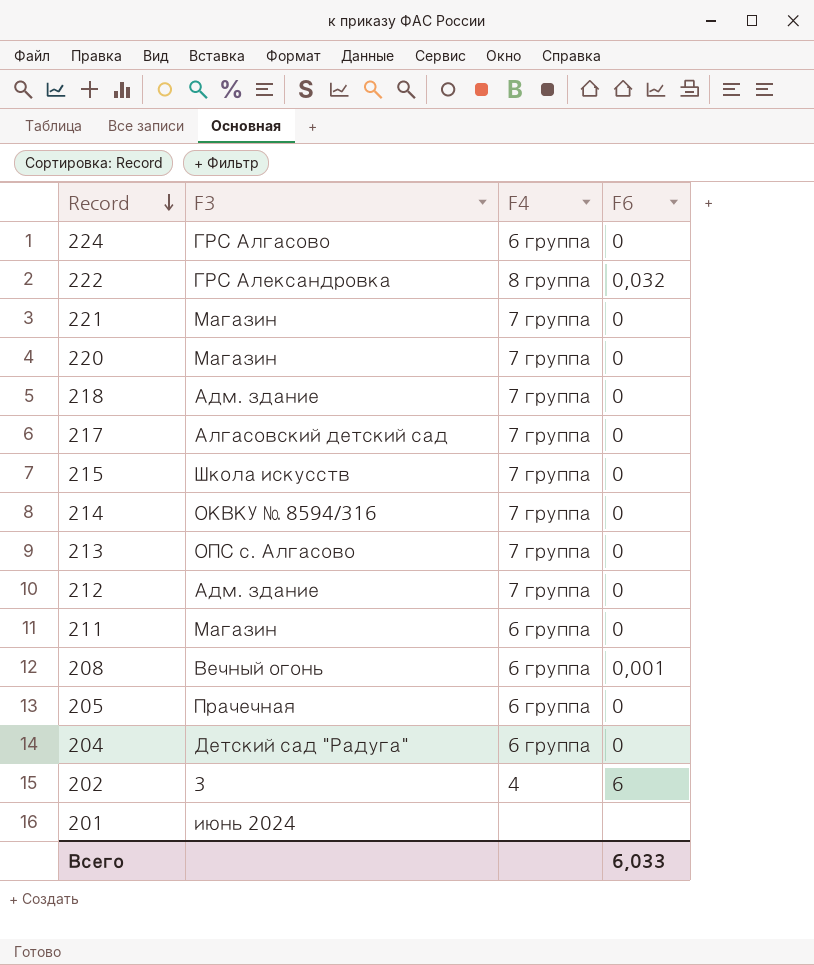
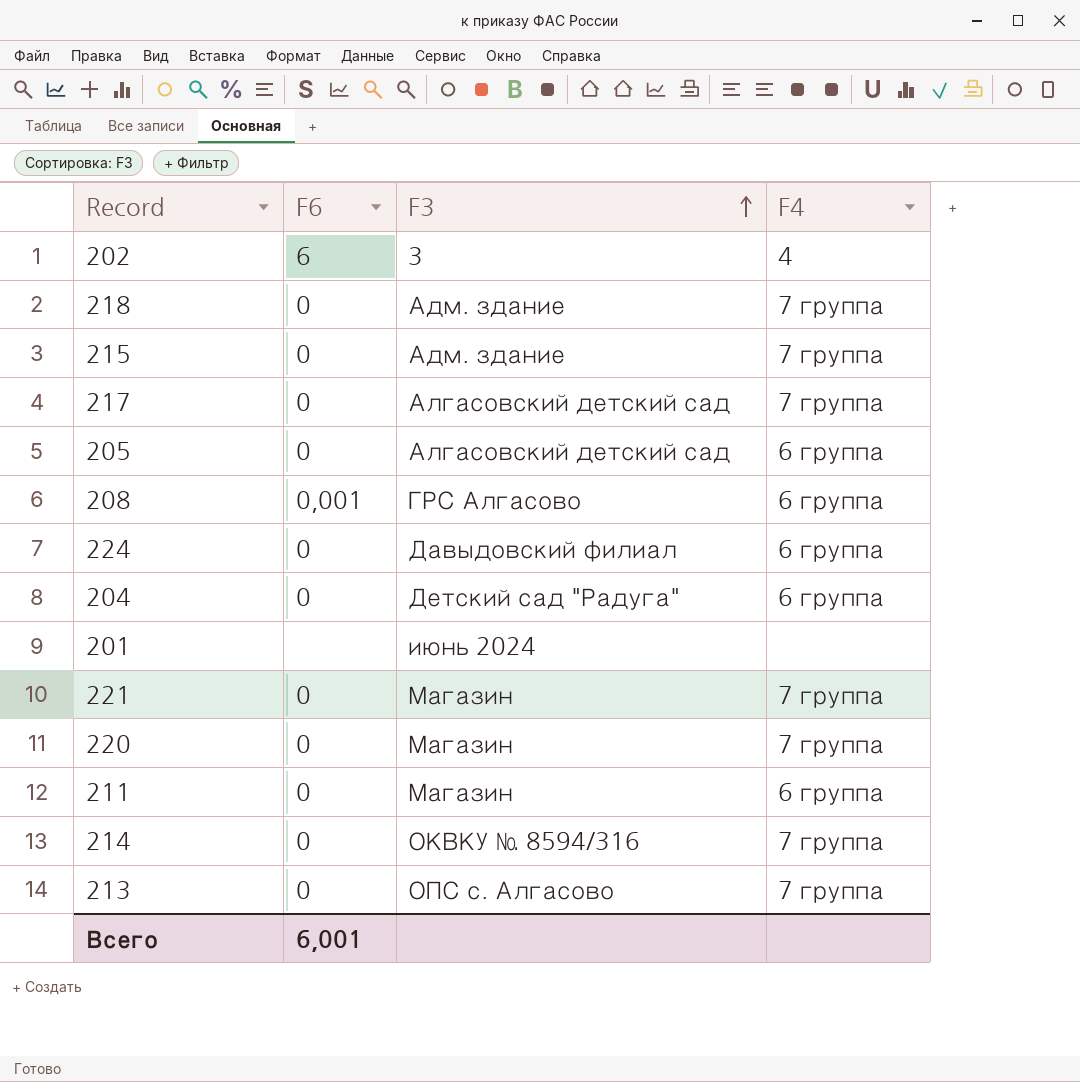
row order: Record descending -> F3 ascending
column F6 | position: 4 -> 2
row 222: ГРС Александровка | 8 группа | 0,032 -> none
row 212: Адм. здание | 7 группа | 0 -> none
215 | F3: Школа искусств -> Адм. здание
205 | F3: Прачечная -> Алгасовский детский сад
208 | F3: Вечный огонь -> ГРС Алгасово
224 | F3: ГРС Алгасово -> Давыдовский филиал
Всего | F6: 6,033 -> 6,001

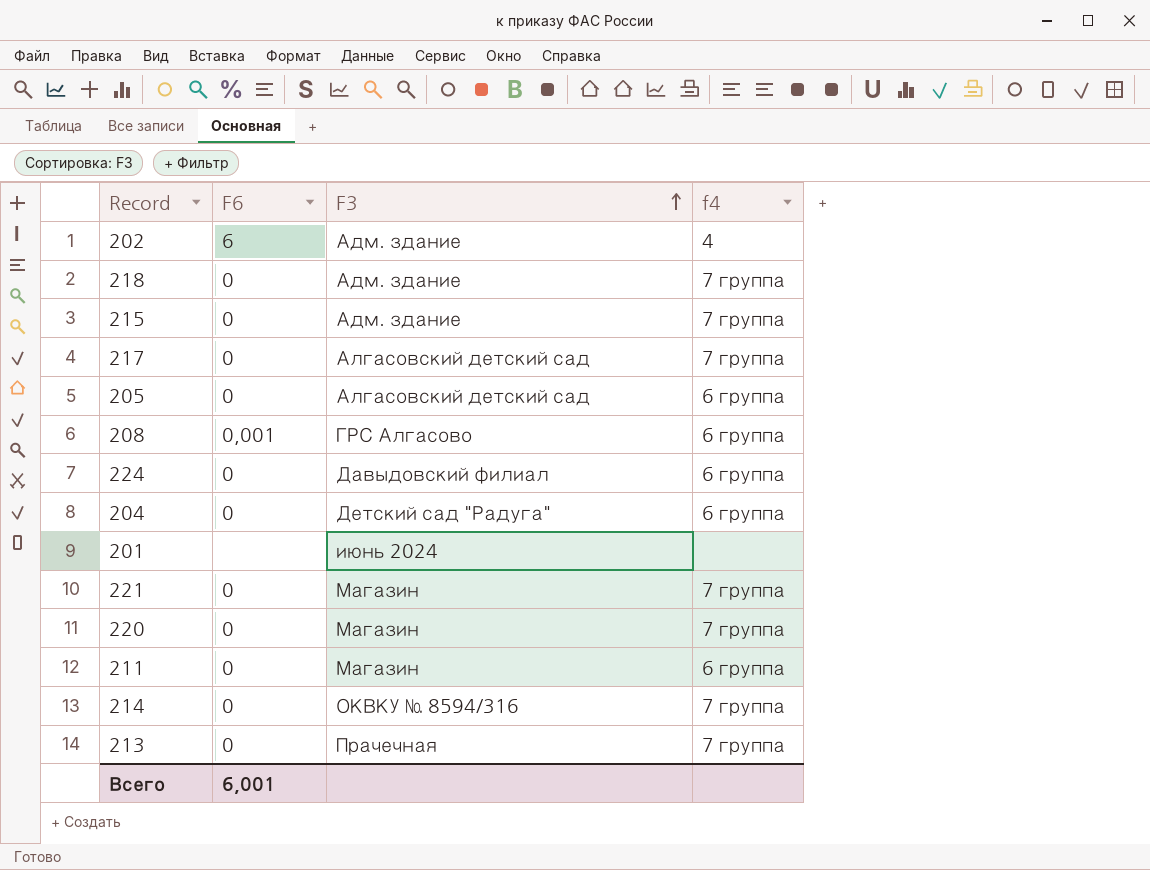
column name: F4 -> f4
202 | F3: 3 -> Адм. здание
213 | F3: ОПС с. Алгасово -> Прачечная

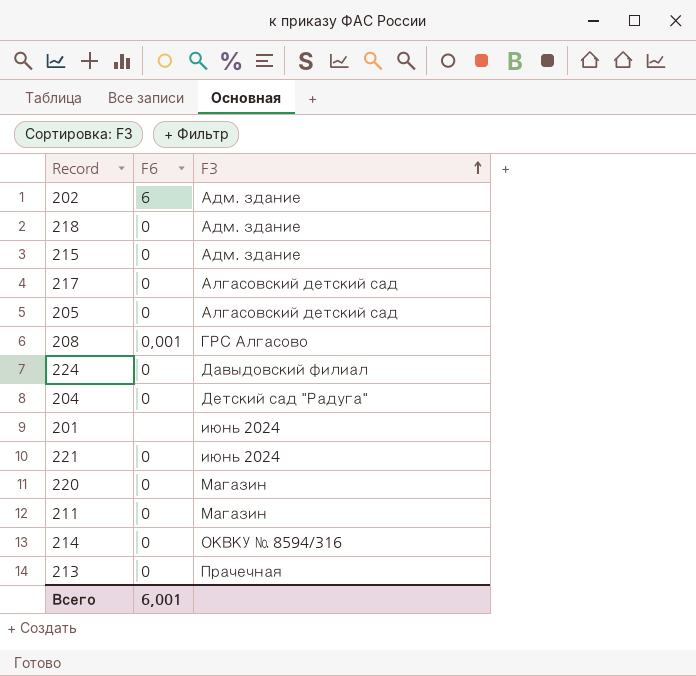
column f4 | position: 4 -> none
221 | F3: Магазин -> июнь 2024

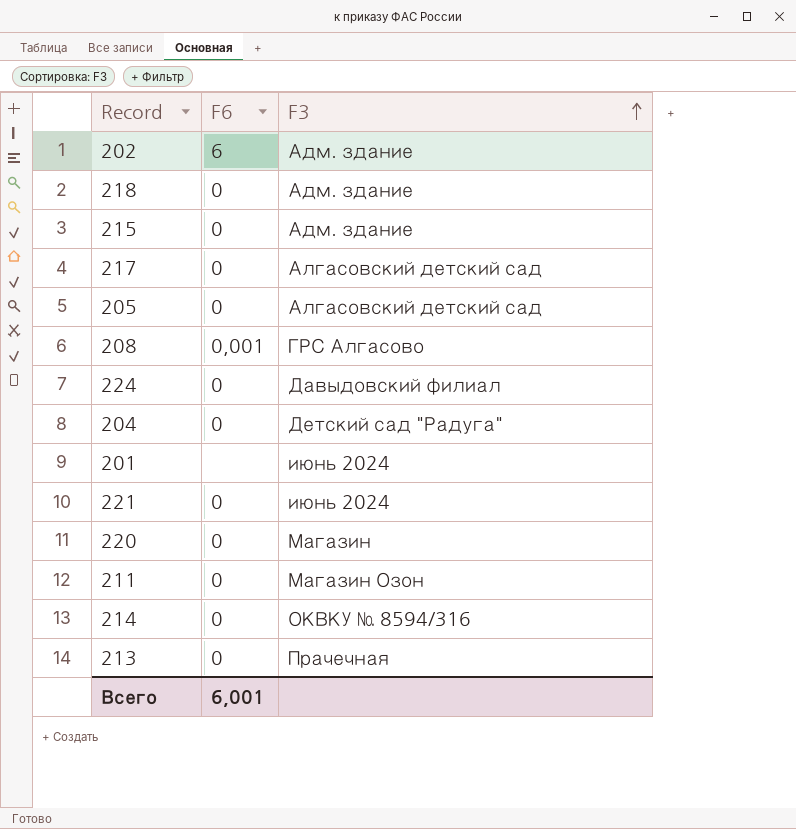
211 | F3: Магазин -> Магазин Озон

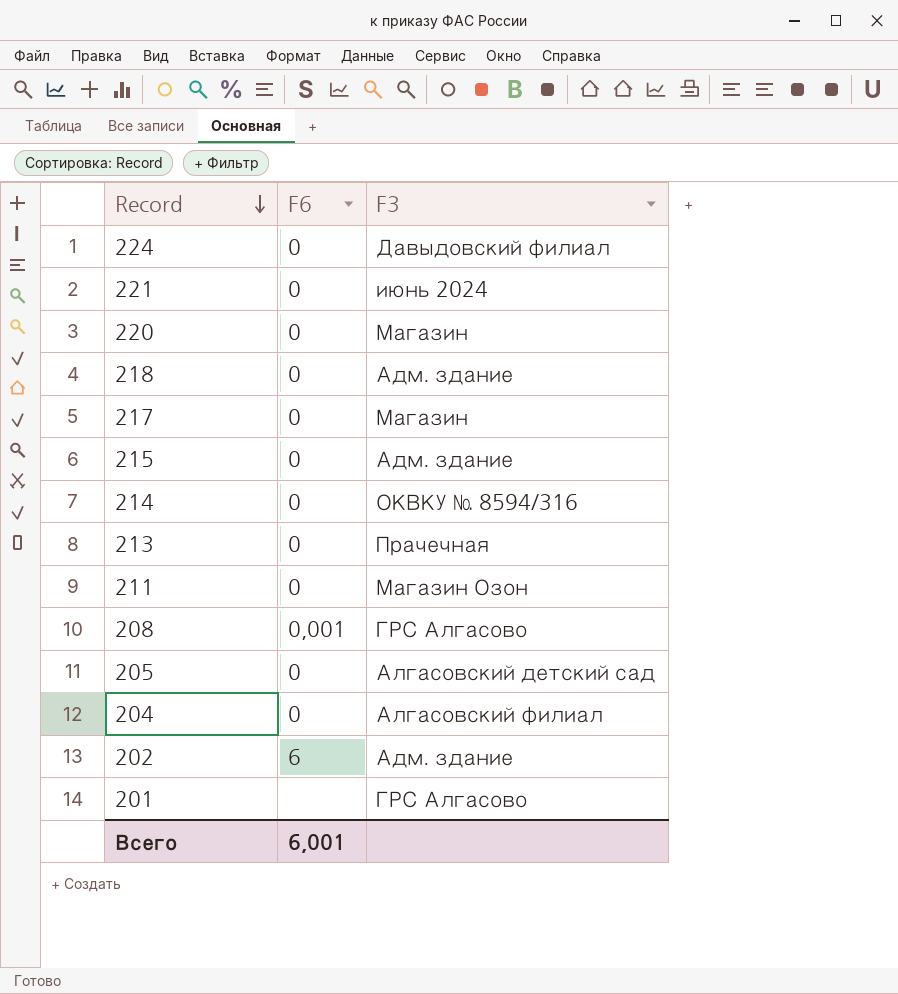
row order: F3 ascending -> Record descending
217 | F3: Алгасовский детский сад -> Магазин
204 | F3: Детский сад "Радуга" -> Алгасовский филиал
201 | F3: июнь 2024 -> ГРС Алгасово

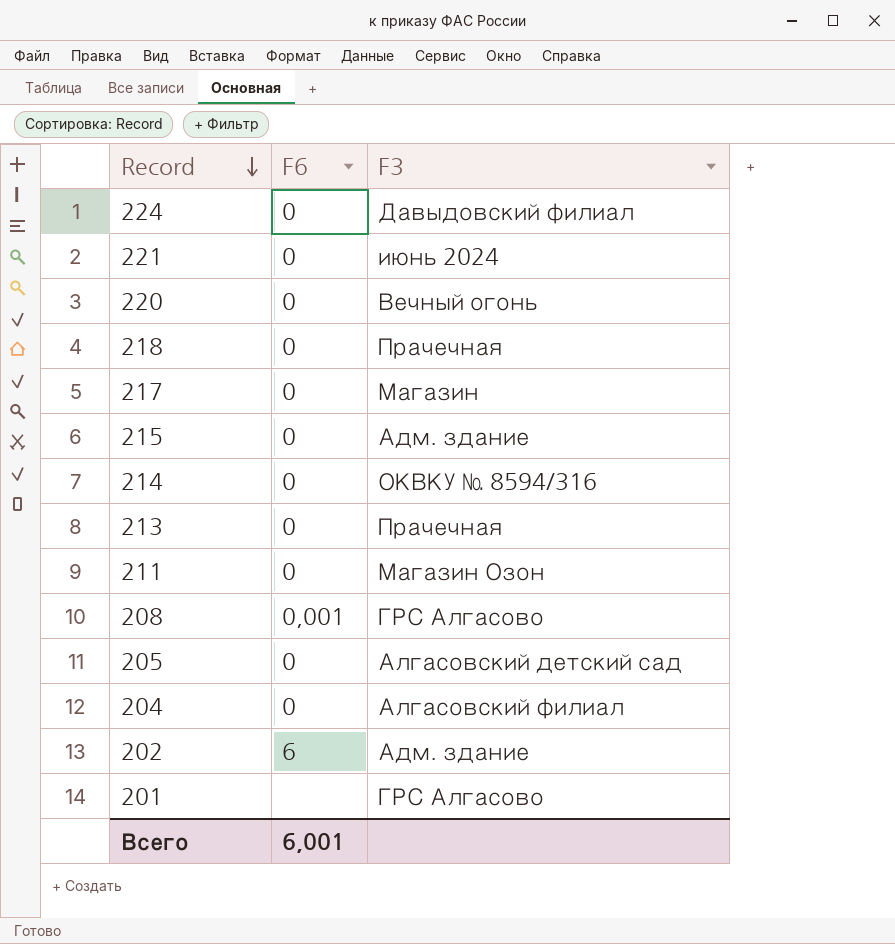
220 | F3: Магазин -> Вечный огонь
218 | F3: Адм. здание -> Прачечная

